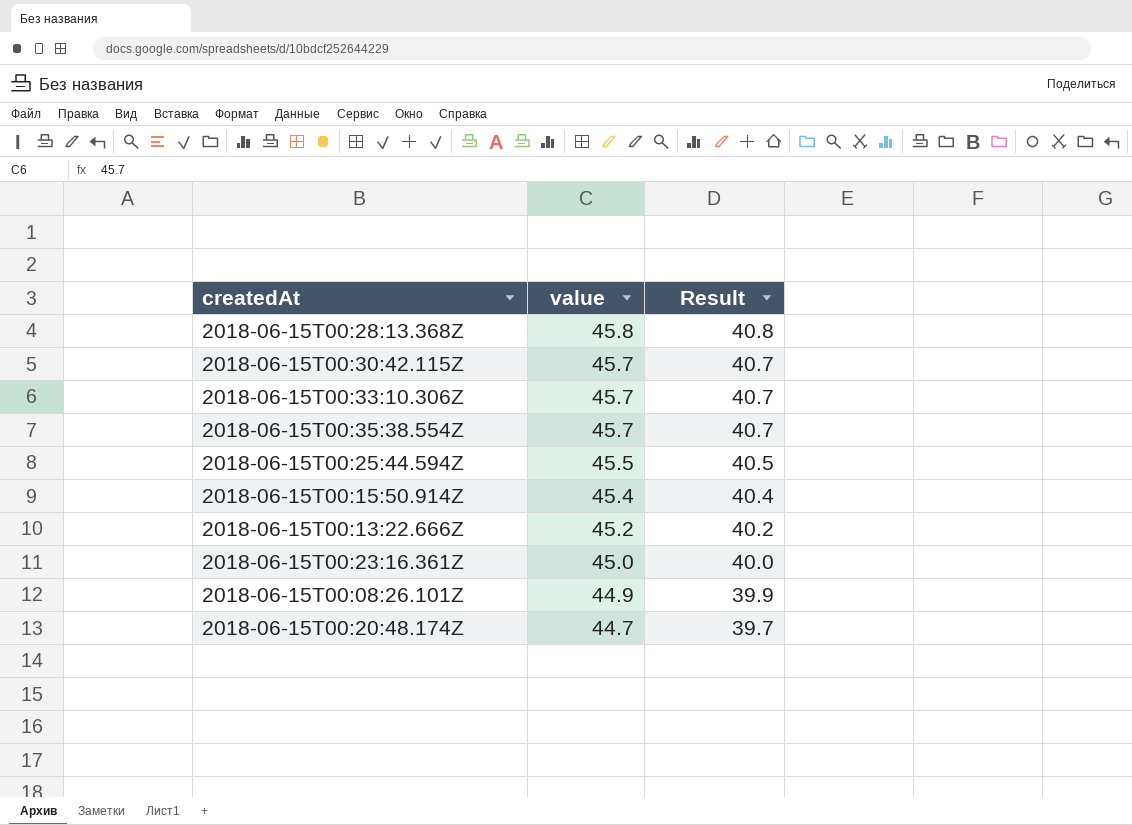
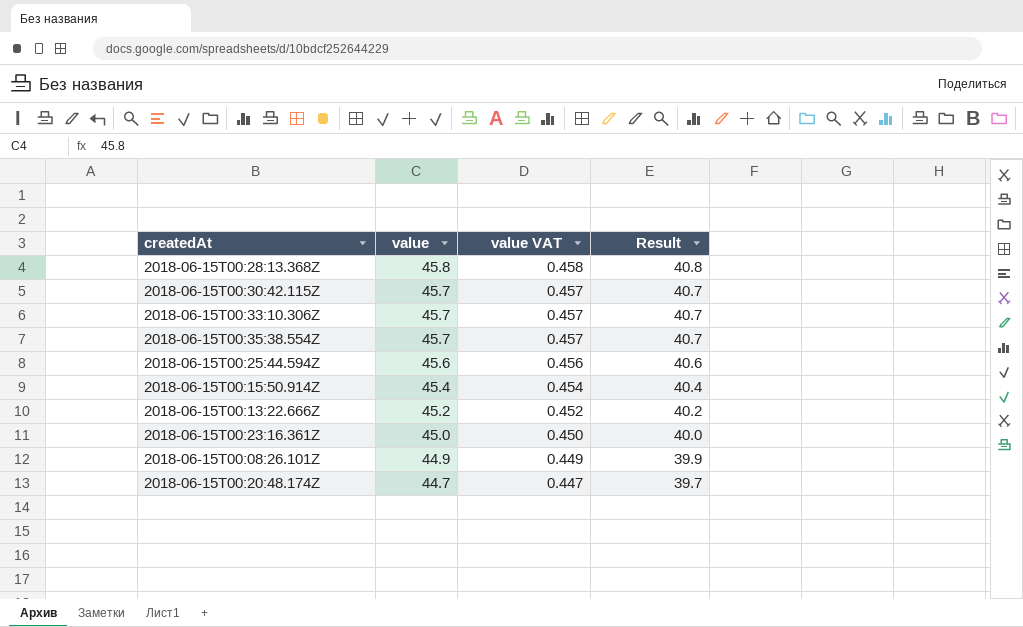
column value VAT | formula: none -> [value] * 0.01
2018-06-15T00:25:44.594Z | value: 45.5 -> 45.6
2018-06-15T00:25:44.594Z | Result: 40.5 -> 40.6

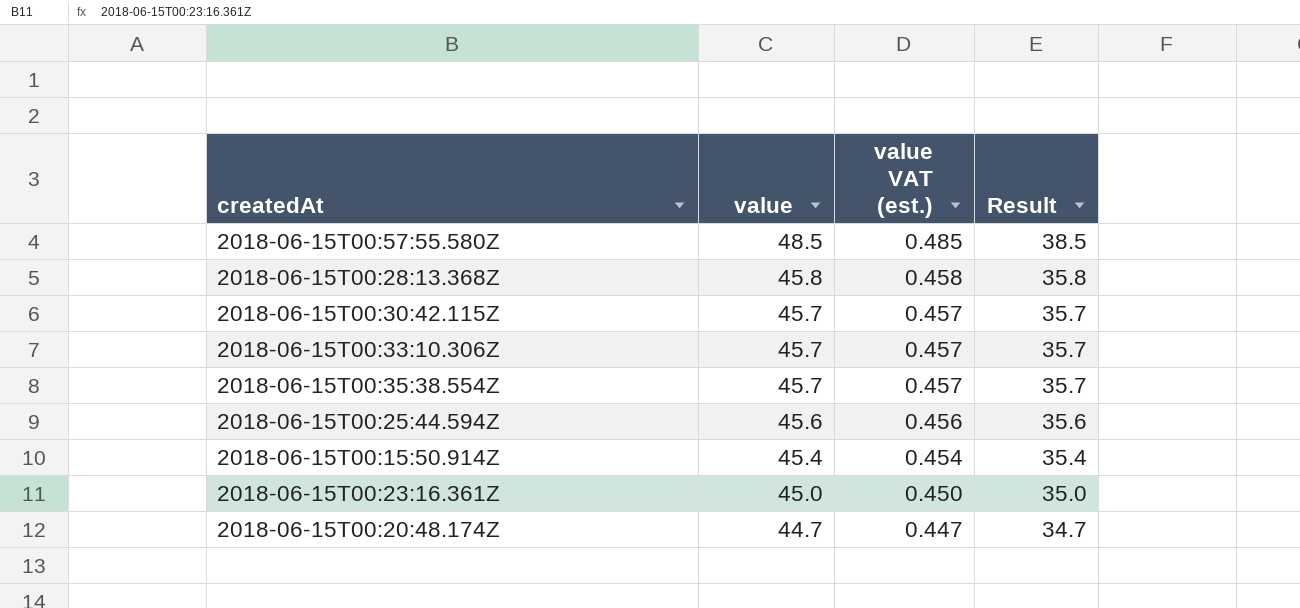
column name: value VAT -> value VAT (est.)
column Result | formula: [value] - 5 -> [value] - 10
row 2018-06-15T00:13:22.666Z: 45.2 | 0.452 | 40.2 -> none
row 2018-06-15T00:08:26.101Z: 44.9 | 0.449 | 39.9 -> none
row 2018-06-15T00:57:55.580Z: none -> 48.5 | 0.485 | 38.5

